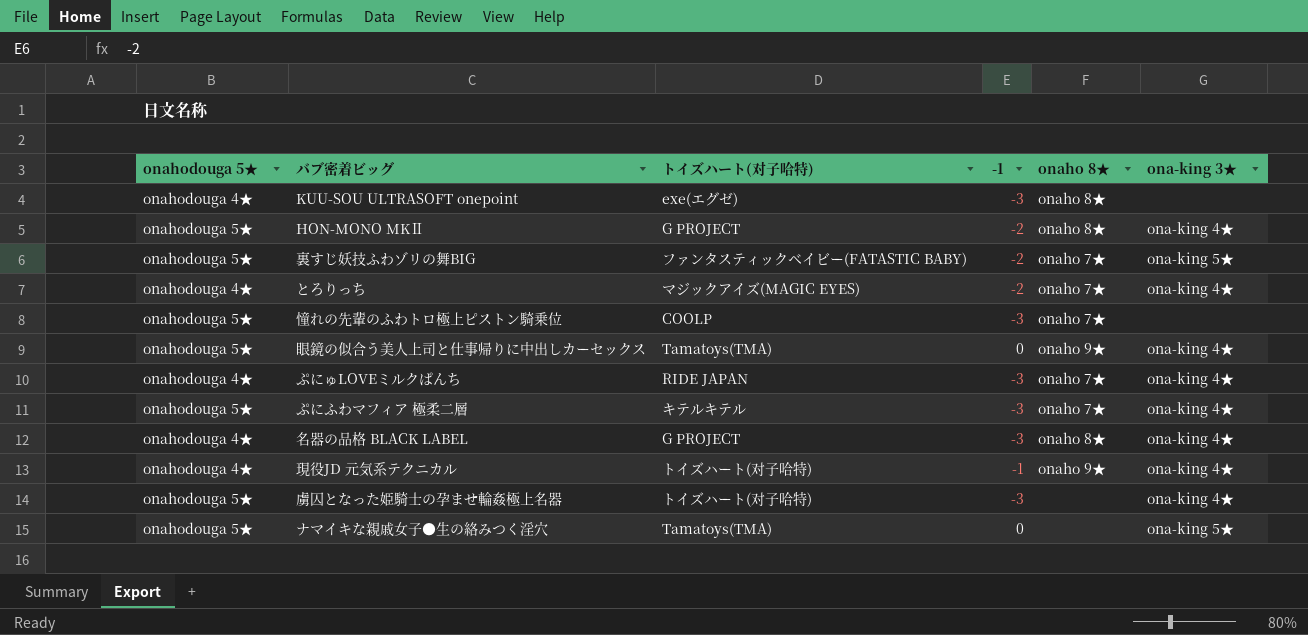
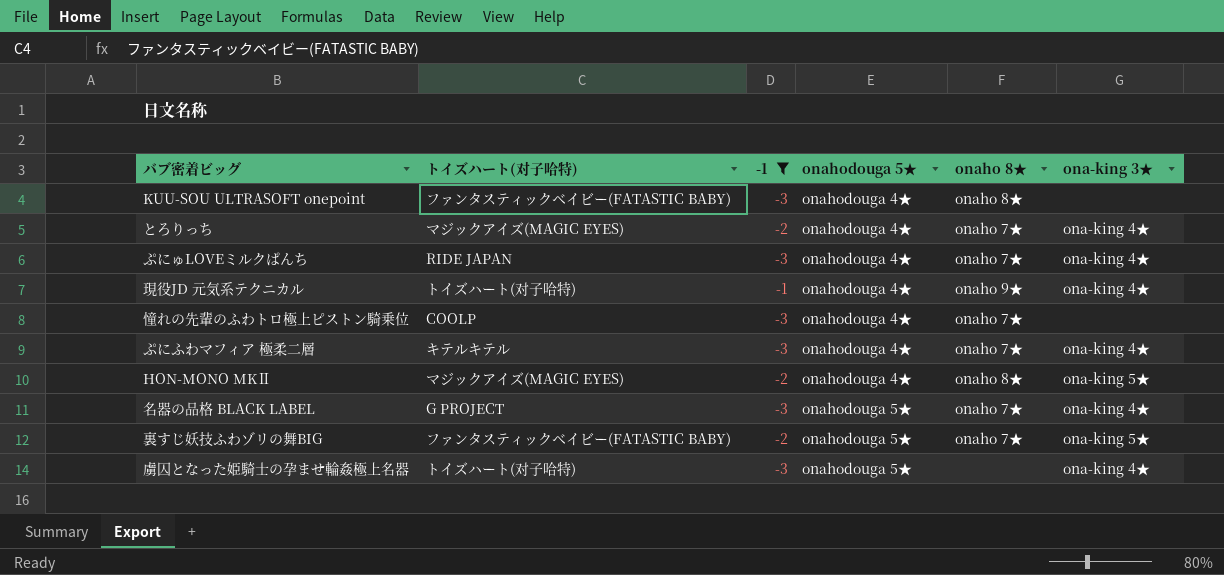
filter: none -> -1 != 0
row order: none -> onahodouga 5★ ascending
column onahodouga 5★ | position: 1 -> 4
KUU-SOU ULTRASOFT onepoint | トイズハート(对子哈特): exe(エグゼ) -> ファンタスティックベイビー(FATASTIC BABY)
憧れの先輩のふわトロ極上ピストン騎乗位 | onahodouga 5★: onahodouga 5★ -> onahodouga 4★
ぷにふわマフィア 極柔二層 | onahodouga 5★: onahodouga 5★ -> onahodouga 4★
HON-MONO MKⅡ | トイズハート(对子哈特): G PROJECT -> マジックアイズ(MAGIC EYES)
HON-MONO MKⅡ | onahodouga 5★: onahodouga 5★ -> onahodouga 4★
HON-MONO MKⅡ | ona-king 3★: ona-king 4★ -> ona-king 5★
名器の品格 BLACK LABEL | onahodouga 5★: onahodouga 4★ -> onahodouga 5★
名器の品格 BLACK LABEL | onaho 8★: onaho 8★ -> onaho 7★

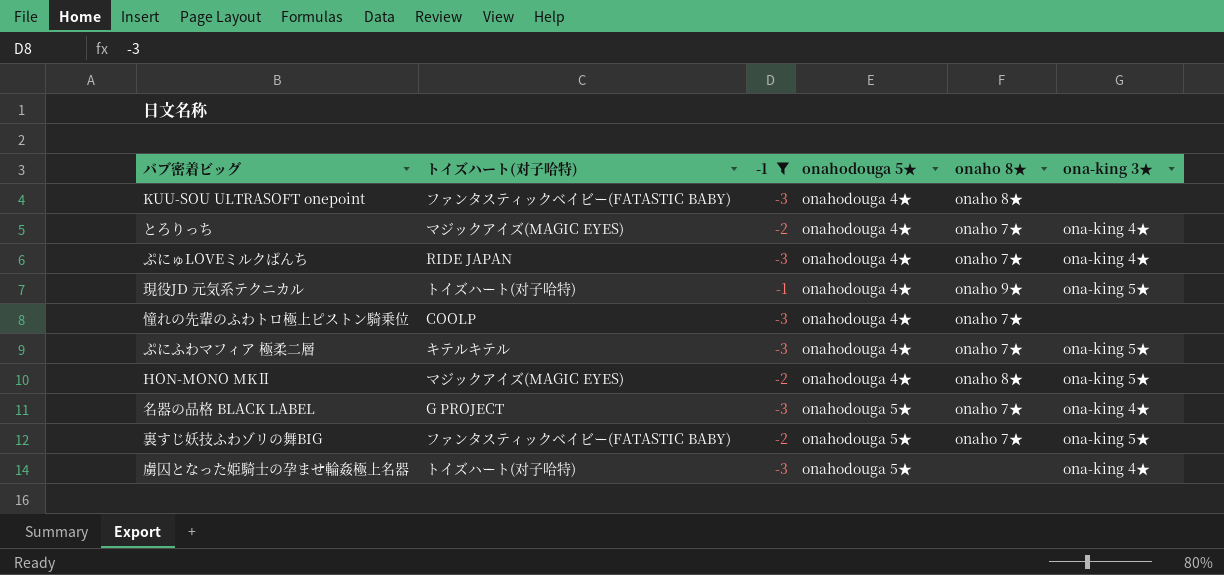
現役JD 元気系テクニカル | ona-king 3★: ona-king 4★ -> ona-king 5★
ぷにふわマフィア 極柔二層 | ona-king 3★: ona-king 4★ -> ona-king 5★

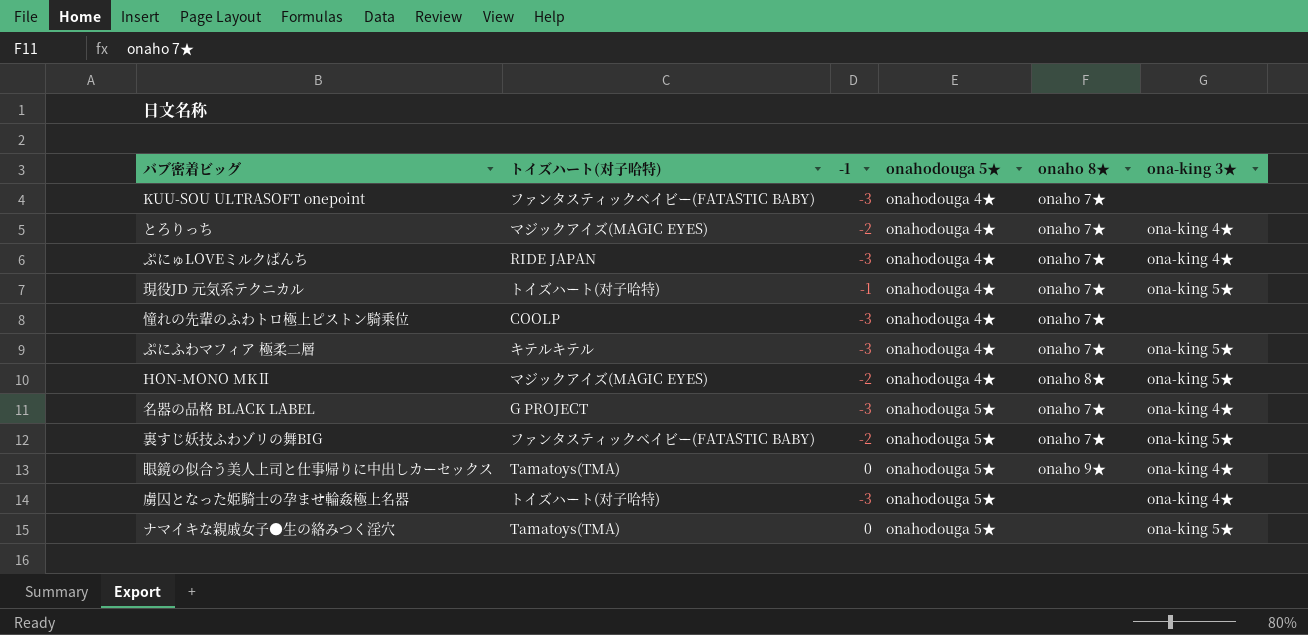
filter: -1 != 0 -> none
KUU-SOU ULTRASOFT onepoint | onaho 8★: onaho 8★ -> onaho 7★
現役JD 元気系テクニカル | onaho 8★: onaho 9★ -> onaho 7★

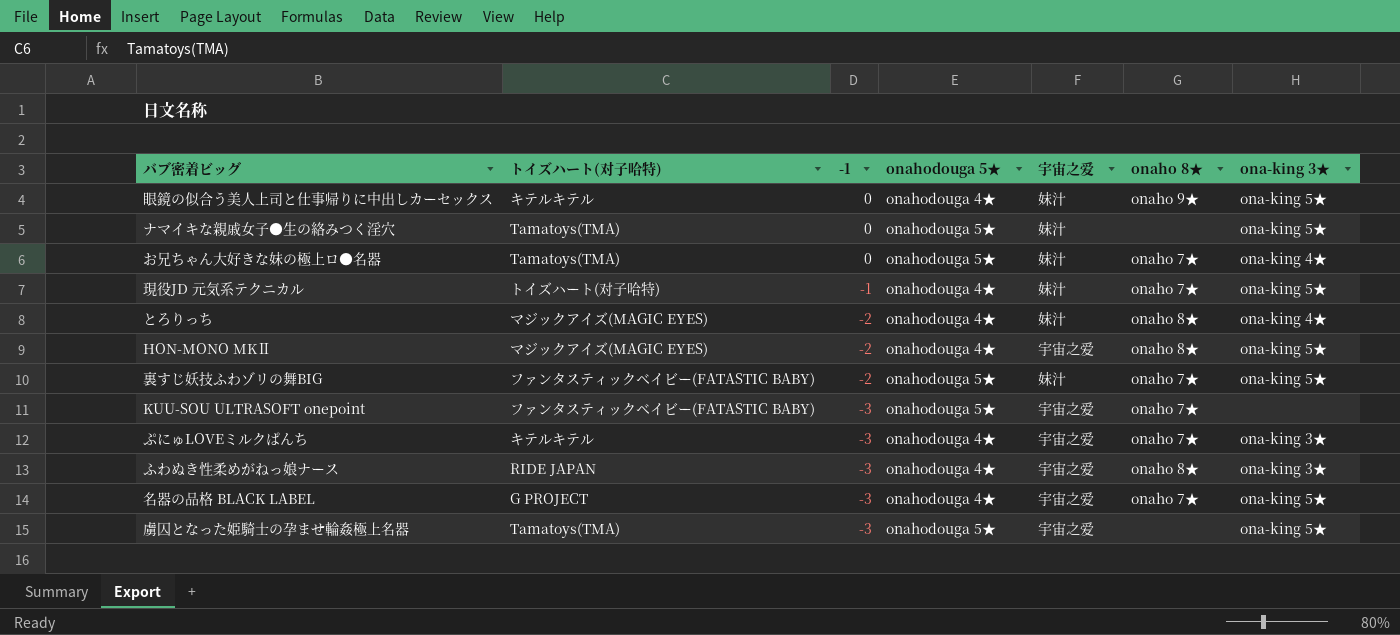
row order: onahodouga 5★ ascending -> -1 descending
column 宇宙之爱 | position: none -> 5
row 憧れの先輩のふわトロ極上ピストン騎乗位: COOLP | -3 | onahodouga 4★ | onaho 7★ | none -> none
row ぷにふわマフィア 極柔二層: キテルキテル | -3 | onahodouga 4★ | onaho 7★ | ona-king 5★ -> none
眼鏡の似合う美人上司と仕事帰りに中出しカーセックス | トイズハート(对子哈特): Tamatoys(TMA) -> キテルキテル
眼鏡の似合う美人上司と仕事帰りに中出しカーセックス | onahodouga 5★: onahodouga 5★ -> onahodouga 4★
眼鏡の似合う美人上司と仕事帰りに中出しカーセックス | ona-king 3★: ona-king 4★ -> ona-king 5★
row お兄ちゃん大好きな妹の極上ロ●名器: none -> Tamatoys(TMA) | 0 | onahodouga 5★ | 妹汁 | onaho 7★ | ona-king 4★
とろりっち | onaho 8★: onaho 7★ -> onaho 8★
KUU-SOU ULTRASOFT onepoint | onahodouga 5★: onahodouga 4★ -> onahodouga 5★
ぷにゅLOVEミルクぱんち | トイズハート(对子哈特): RIDE JAPAN -> キテルキテル
ぷにゅLOVEミルクぱんち | ona-king 3★: ona-king 4★ -> ona-king 3★
row ふわぬき性柔めがねっ娘ナース: none -> RIDE JAPAN | -3 | onahodouga 4★ | 宇宙之爱 | onaho 8★ | ona-king 3★
名器の品格 BLACK LABEL | onahodouga 5★: onahodouga 5★ -> onahodouga 4★
名器の品格 BLACK LABEL | ona-king 3★: ona-king 4★ -> ona-king 5★
虜囚となった姫騎士の孕ませ輪姦極上名器 | トイズハート(对子哈特): トイズハート(对子哈特) -> Tamatoys(TMA)
虜囚となった姫騎士の孕ませ輪姦極上名器 | ona-king 3★: ona-king 4★ -> ona-king 5★

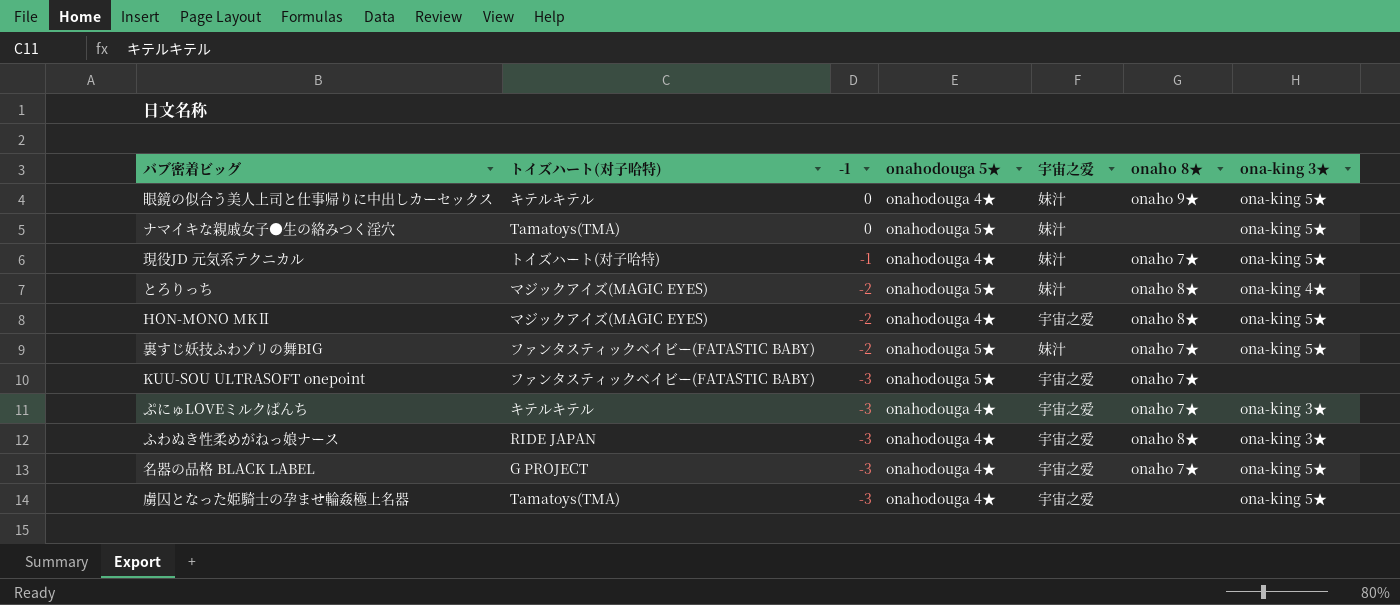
row お兄ちゃん大好きな妹の極上ロ●名器: Tamatoys(TMA) | 0 | onahodouga 5★ | 妹汁 | onaho 7★ | ona-king 4★ -> none
とろりっち | onahodouga 5★: onahodouga 4★ -> onahodouga 5★
虜囚となった姫騎士の孕ませ輪姦極上名器 | onahodouga 5★: onahodouga 5★ -> onahodouga 4★

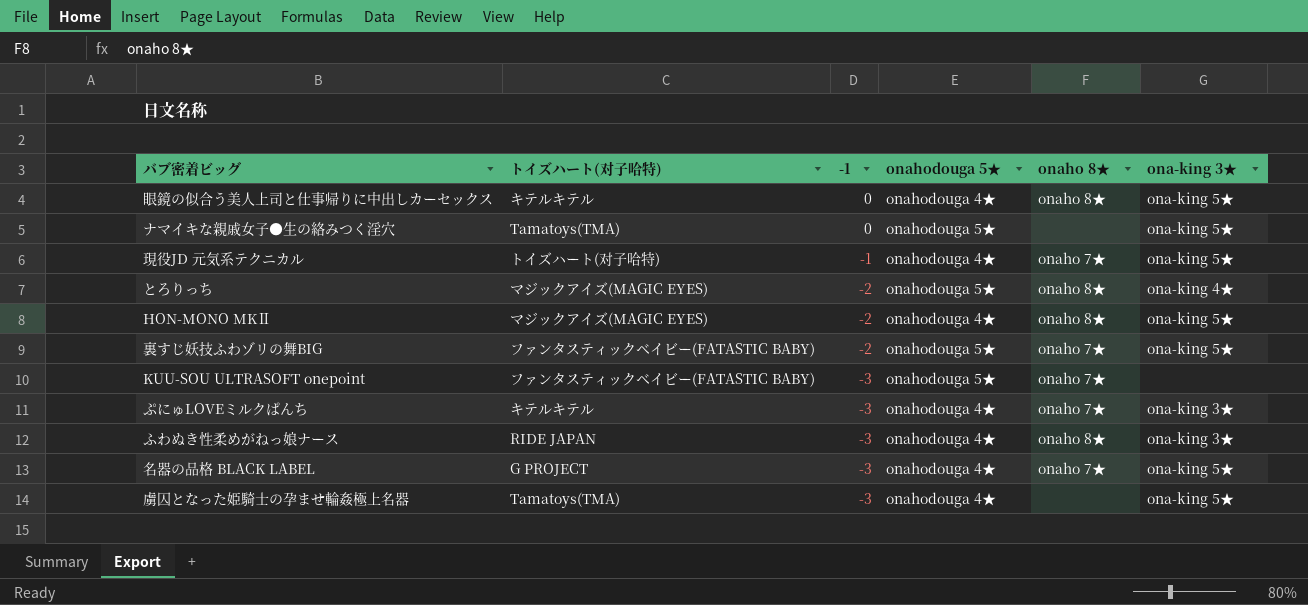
column 宇宙之爱 | position: 5 -> none
眼鏡の似合う美人上司と仕事帰りに中出しカーセックス | onaho 8★: onaho 9★ -> onaho 8★

